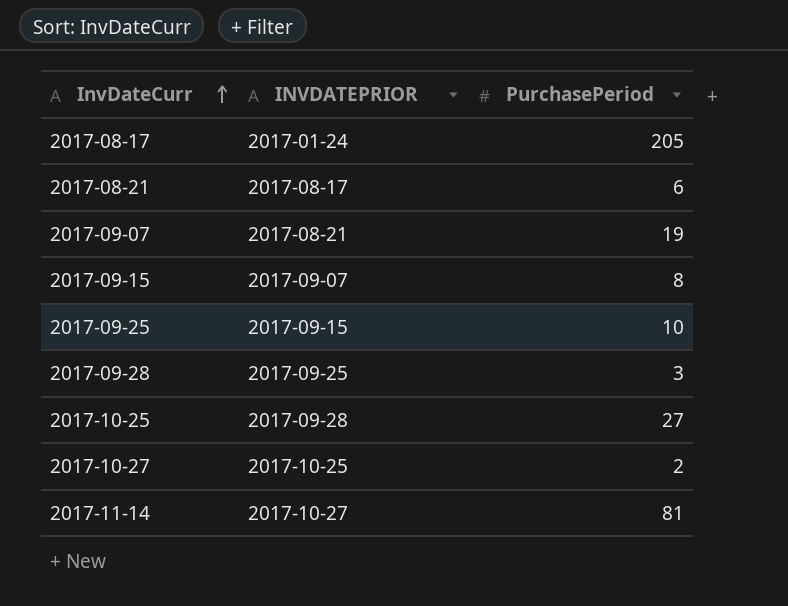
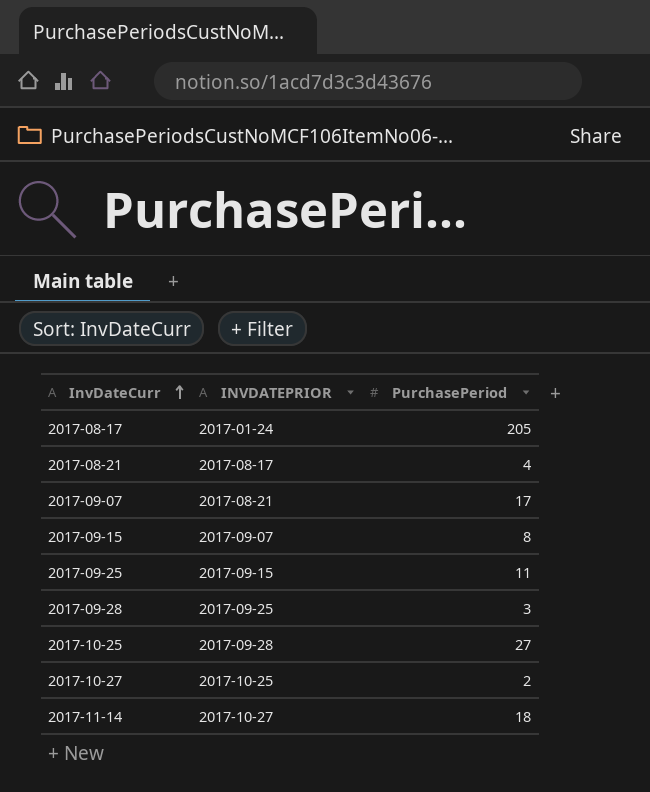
2017-08-21 | PurchasePeriod: 6 -> 4
2017-09-07 | PurchasePeriod: 19 -> 17
2017-09-25 | PurchasePeriod: 10 -> 11
2017-11-14 | PurchasePeriod: 81 -> 18

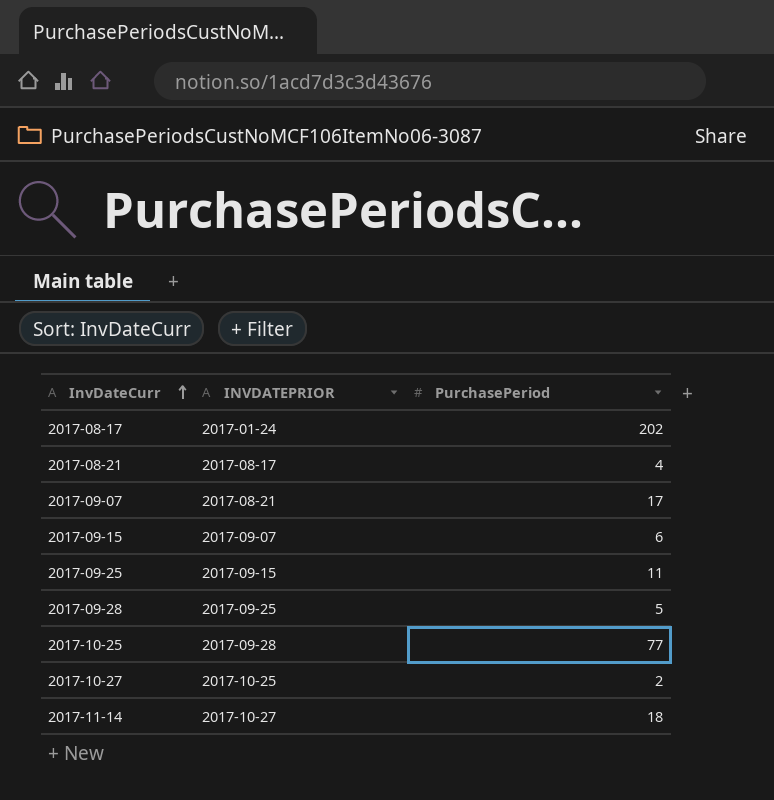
2017-08-17 | PurchasePeriod: 205 -> 202
2017-09-15 | PurchasePeriod: 8 -> 6
2017-09-28 | PurchasePeriod: 3 -> 5
2017-10-25 | PurchasePeriod: 27 -> 77

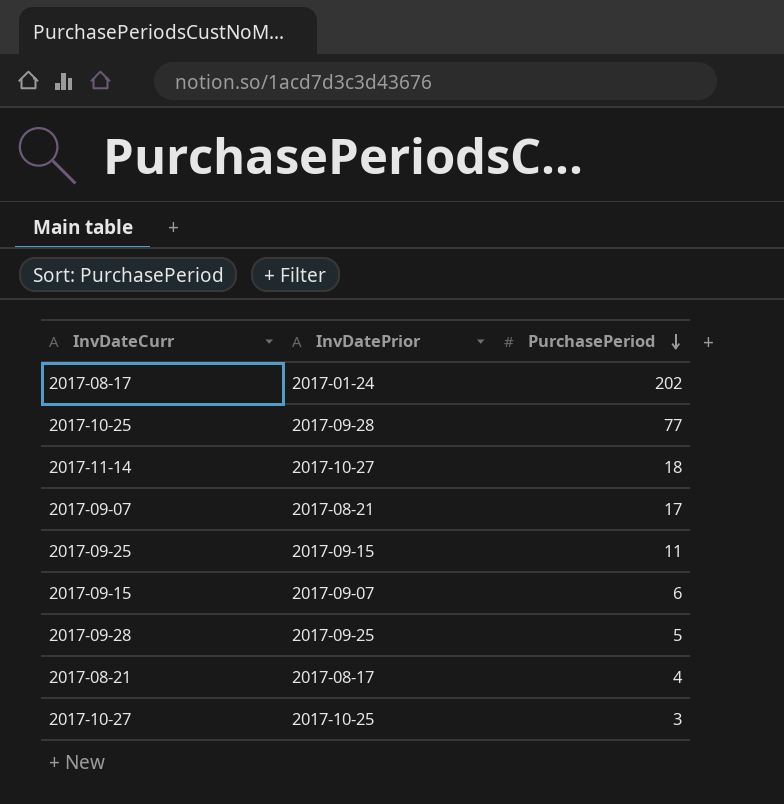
row order: InvDateCurr ascending -> PurchasePeriod descending
column name: INVDATEPRIOR -> InvDatePrior
2017-10-27 | PurchasePeriod: 2 -> 3

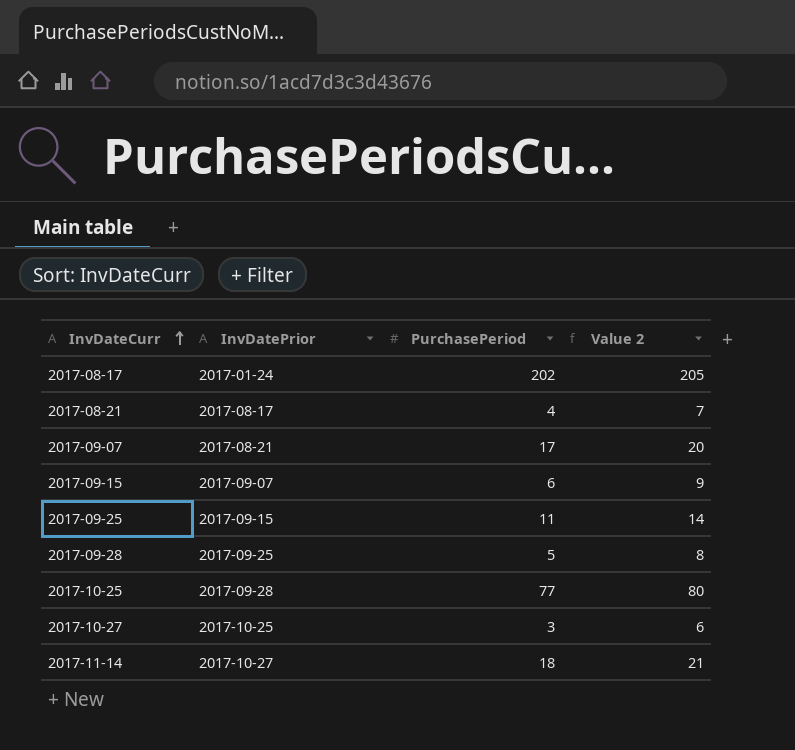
row order: PurchasePeriod descending -> InvDateCurr ascending
column Value 2 | formula: none -> [PurchasePeriod] + 3

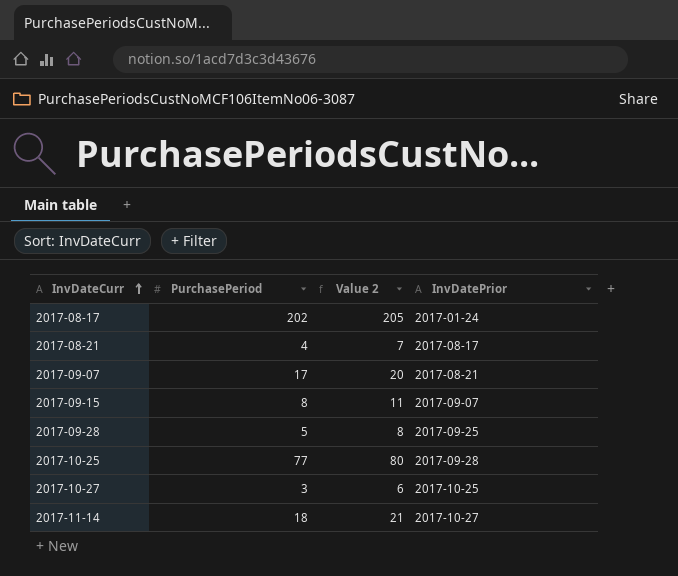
column InvDatePrior | position: 2 -> 4
row 2017-09-25: 2017-09-15 | 11 | 14 -> none
2017-09-15 | PurchasePeriod: 6 -> 8
2017-09-15 | Value 2: 9 -> 11

